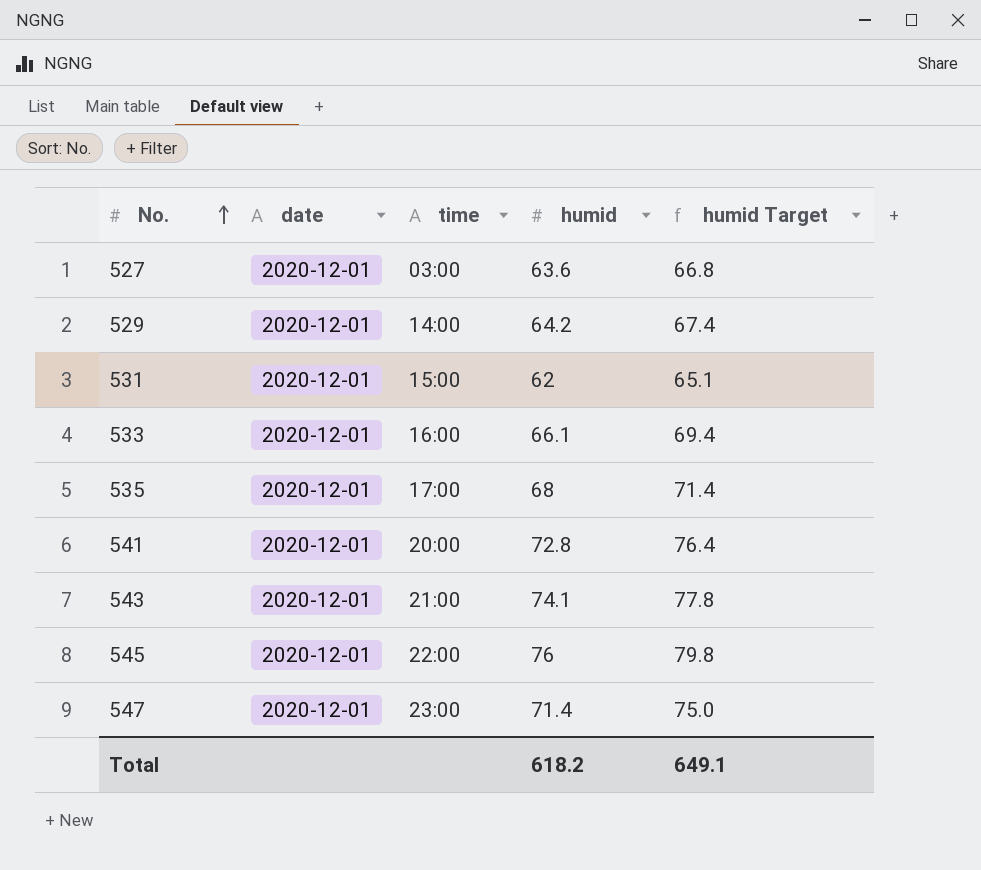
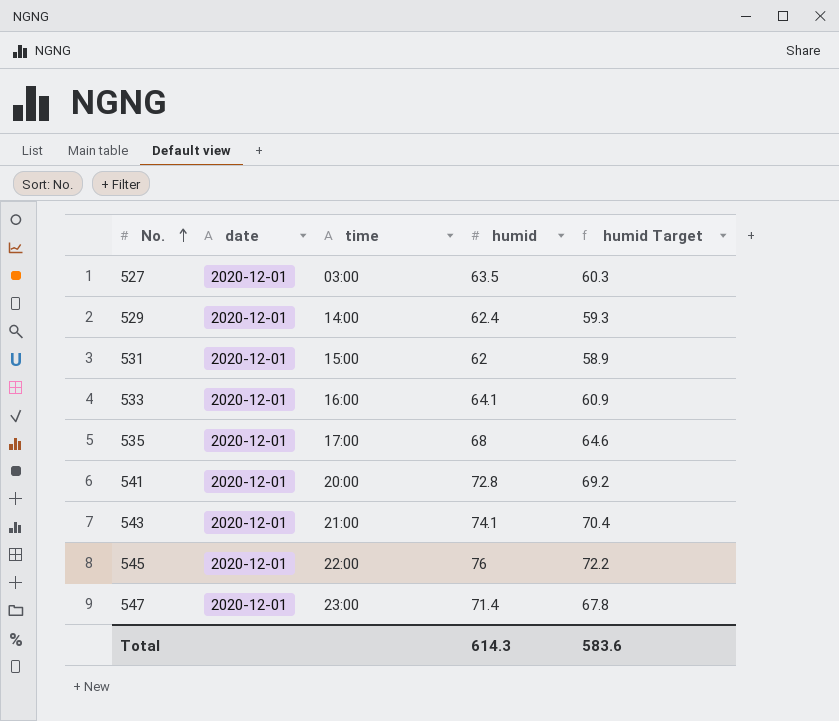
column humid Target | formula: [humid] * 1.05 -> [humid] * 0.95
527 | humid: 63.6 -> 63.5
529 | humid: 64.2 -> 62.4
533 | humid: 66.1 -> 64.1
Total | humid: 618.2 -> 614.3
Total | humid Target: 649.1 -> 583.6

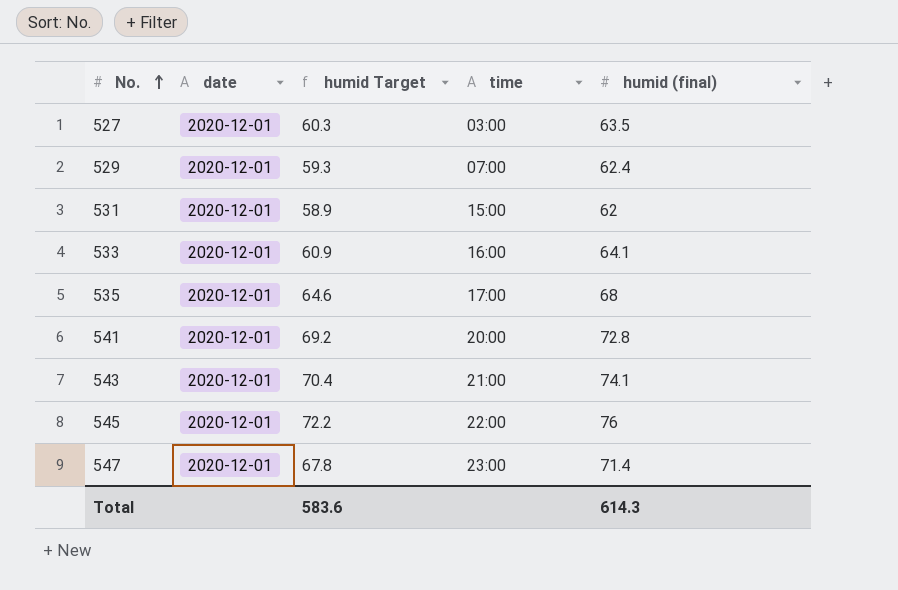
column humid Target | position: 5 -> 3
column name: humid -> humid (final)
529 | time: 14:00 -> 07:00

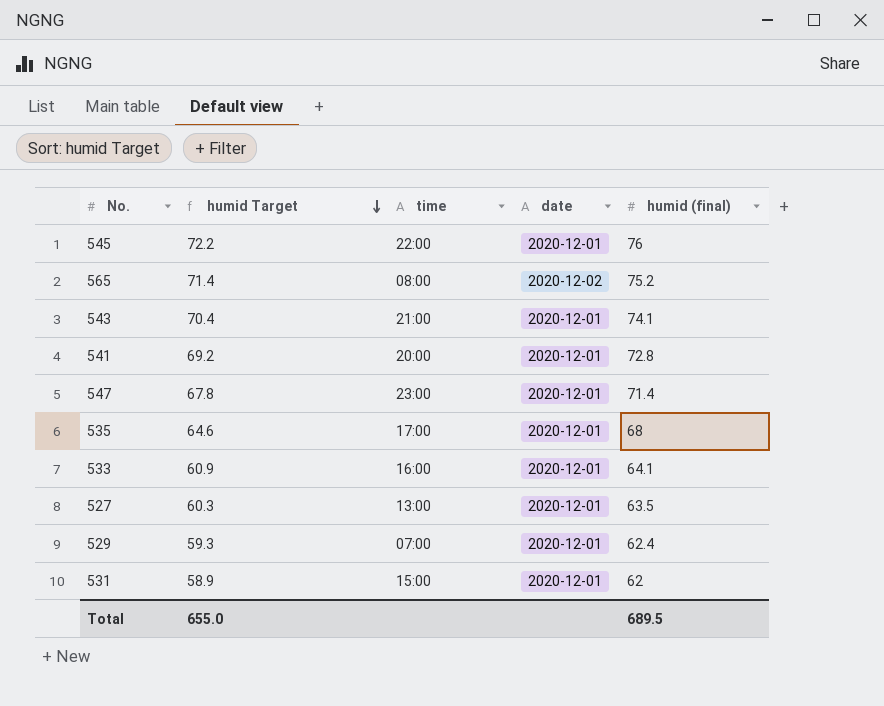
row order: No. ascending -> humid Target descending
column date | position: 2 -> 4
row 565: none -> 71.4 | 08:00 | 2020-12-02 | 75.2
527 | time: 03:00 -> 13:00
Total | humid Target: 583.6 -> 655.0
Total | humid (final): 614.3 -> 689.5

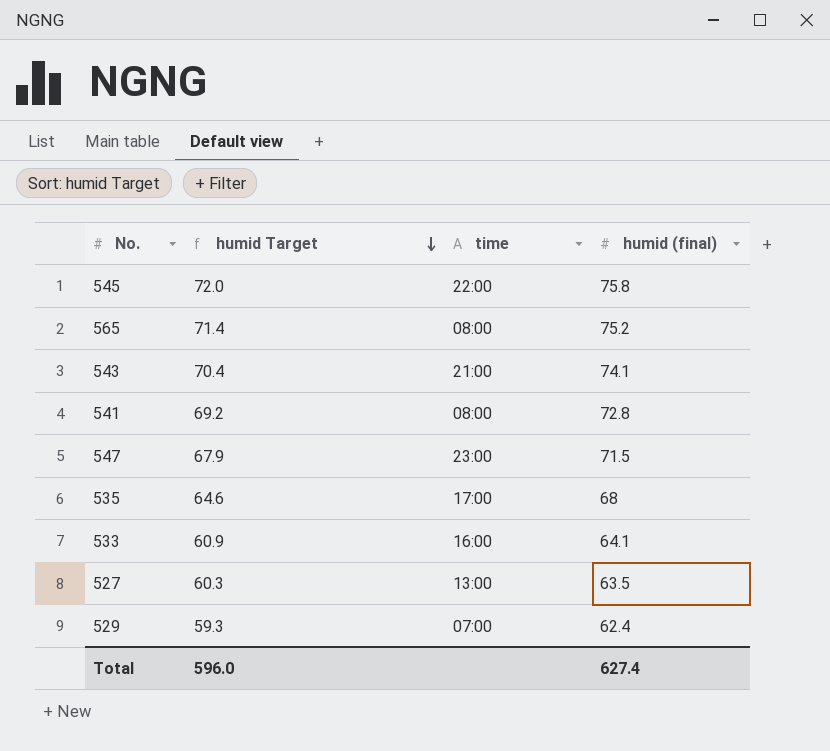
column date | position: 4 -> none
row 531: 58.9 | 15:00 | 2020-12-01 | 62 -> none
545 | humid Target: 72.2 -> 72.0
545 | humid (final): 76 -> 75.8
541 | time: 20:00 -> 08:00
547 | humid Target: 67.8 -> 67.9
547 | humid (final): 71.4 -> 71.5
Total | humid Target: 655.0 -> 596.0
Total | humid (final): 689.5 -> 627.4

